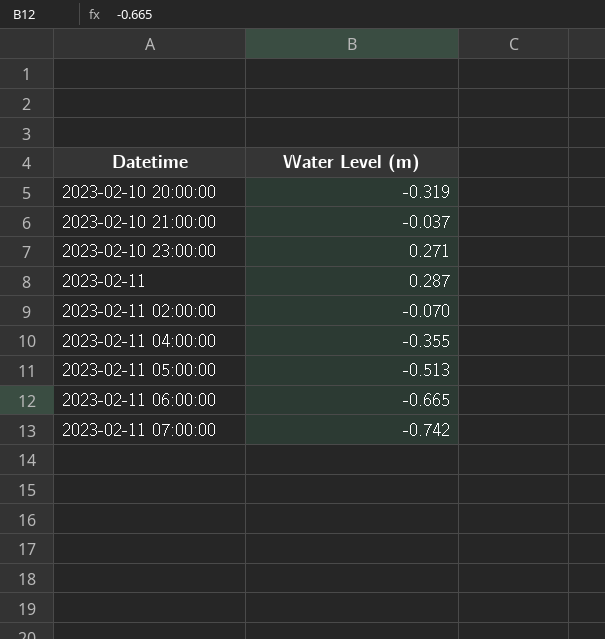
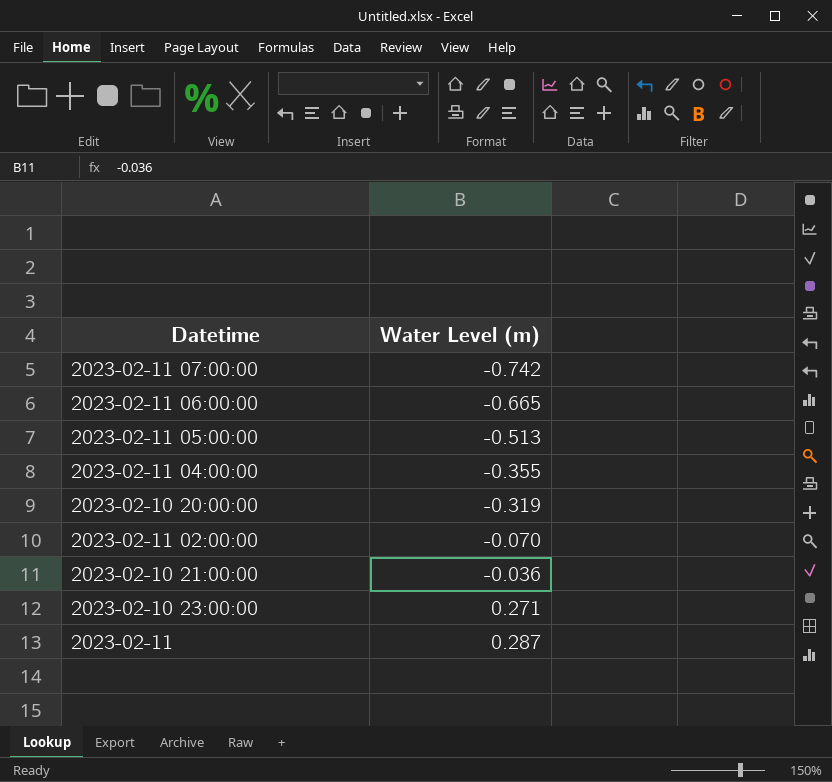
row order: Datetime ascending -> Water Level (m) ascending
2023-02-10 21:00:00 | Water Level (m): -0.037 -> -0.036

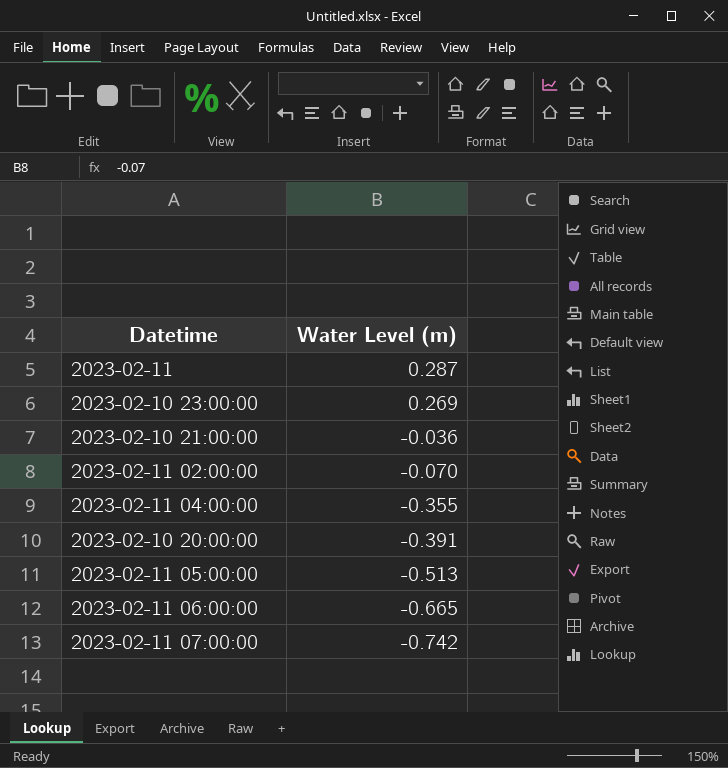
row order: Water Level (m) ascending -> Water Level (m) descending
2023-02-10 23:00:00 | Water Level (m): 0.271 -> 0.269
2023-02-10 20:00:00 | Water Level (m): -0.319 -> -0.391

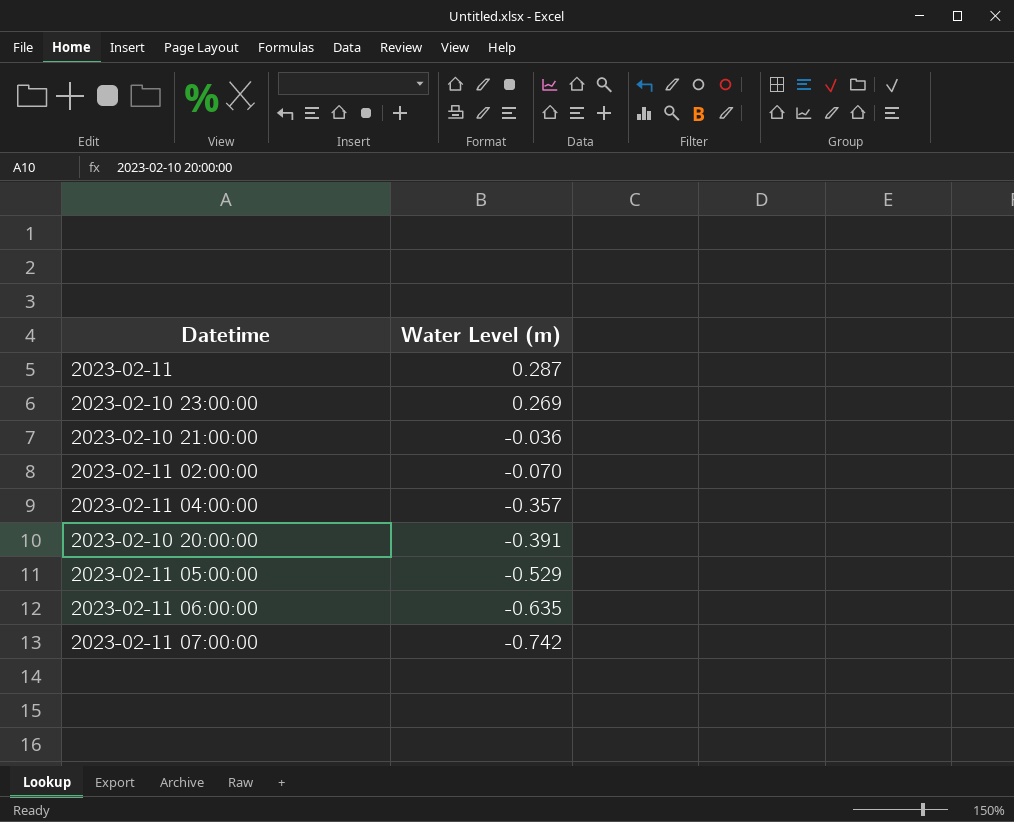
2023-02-11 04:00:00 | Water Level (m): -0.355 -> -0.357
2023-02-11 05:00:00 | Water Level (m): -0.513 -> -0.529
2023-02-11 06:00:00 | Water Level (m): -0.665 -> -0.635

